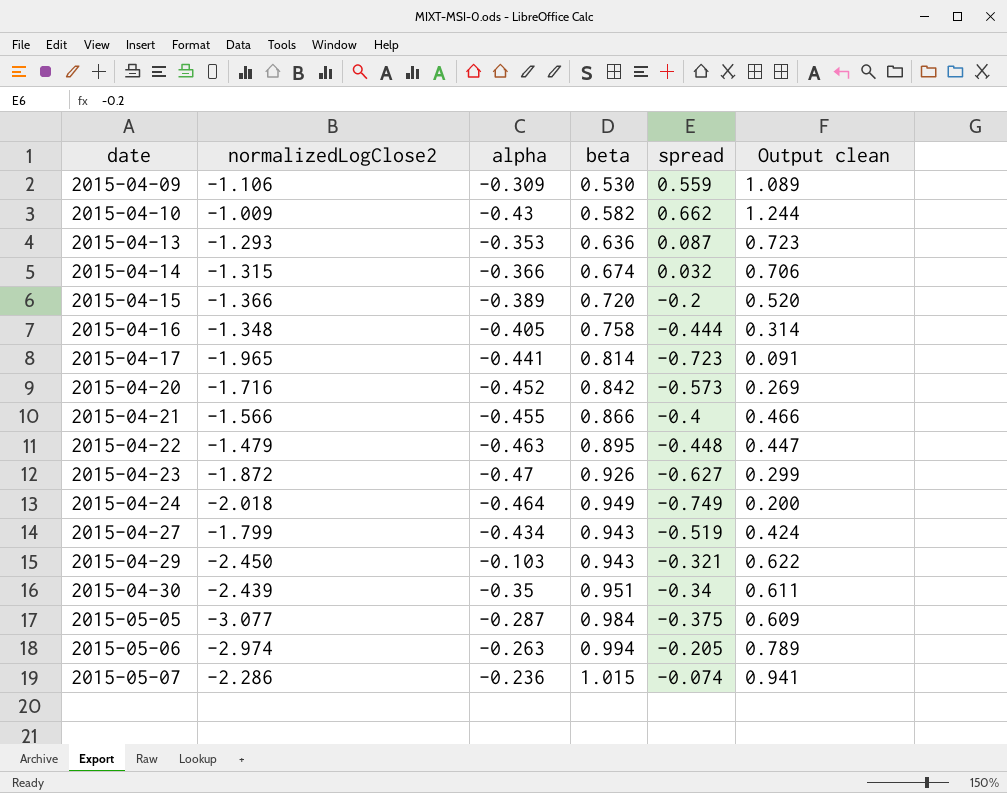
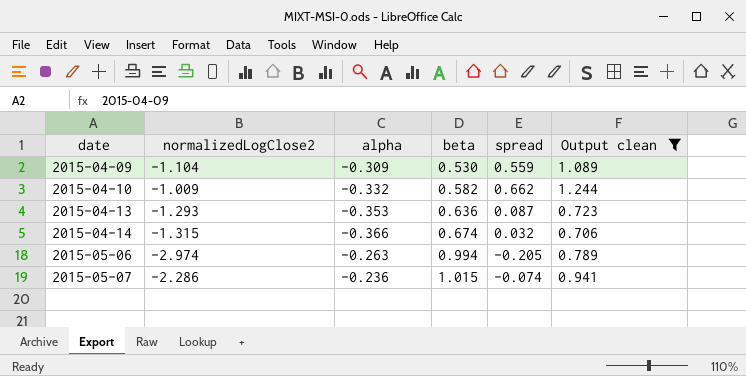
filter: none -> Output clean >= 0.706
2015-04-09 | normalizedLogClose2: -1.106 -> -1.104
2015-04-10 | alpha: -0.43 -> -0.332

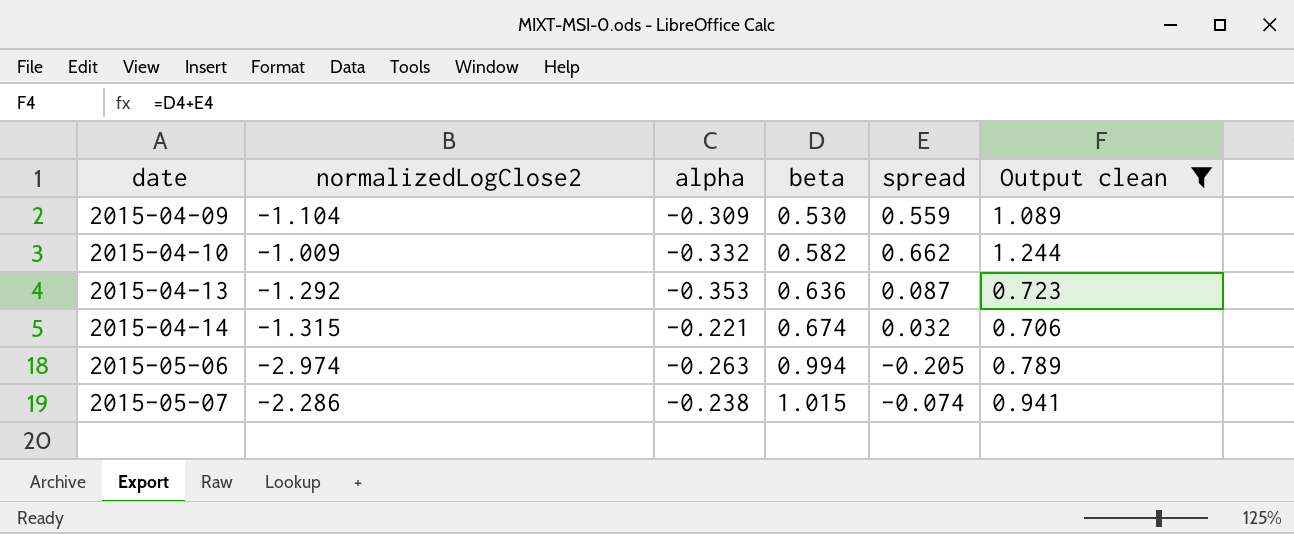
2015-04-13 | normalizedLogClose2: -1.293 -> -1.292
2015-04-14 | alpha: -0.366 -> -0.221
2015-05-07 | alpha: -0.236 -> -0.238

